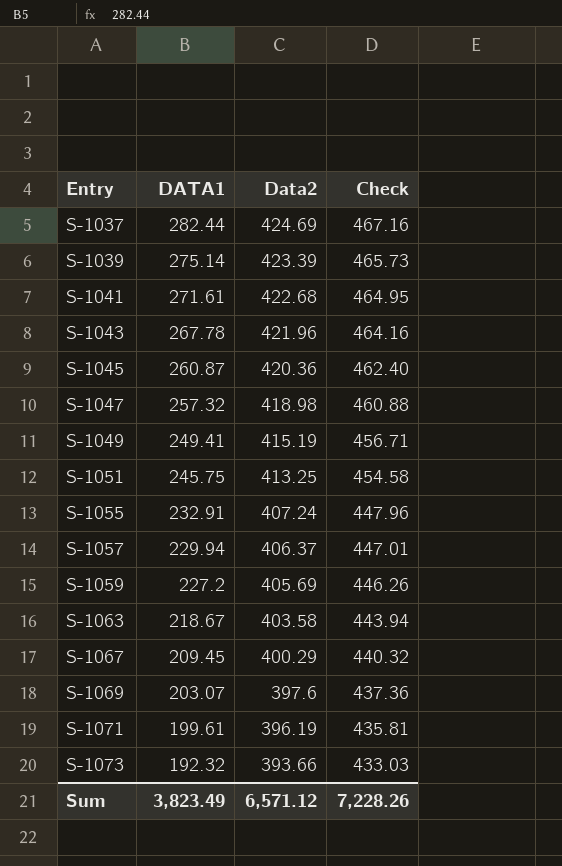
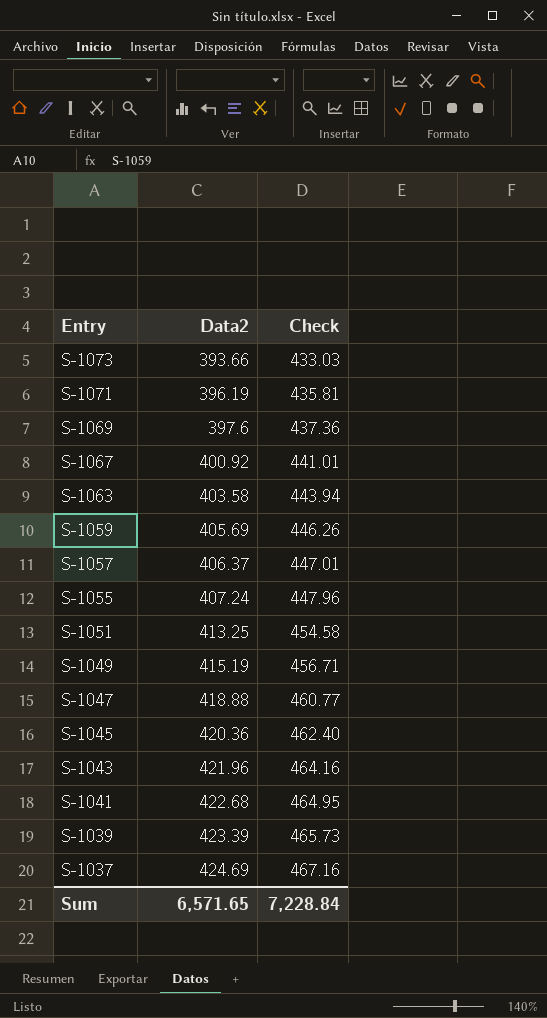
row order: Entry ascending -> Entry descending
column DATA1 | position: 2 -> none
S-1067 | Data2: 400.29 -> 400.92
S-1067 | Check: 440.32 -> 441.01
S-1047 | Data2: 418.98 -> 418.88
S-1047 | Check: 460.88 -> 460.77
Sum | Data2: 6,571.12 -> 6,571.65
Sum | Check: 7,228.26 -> 7,228.84

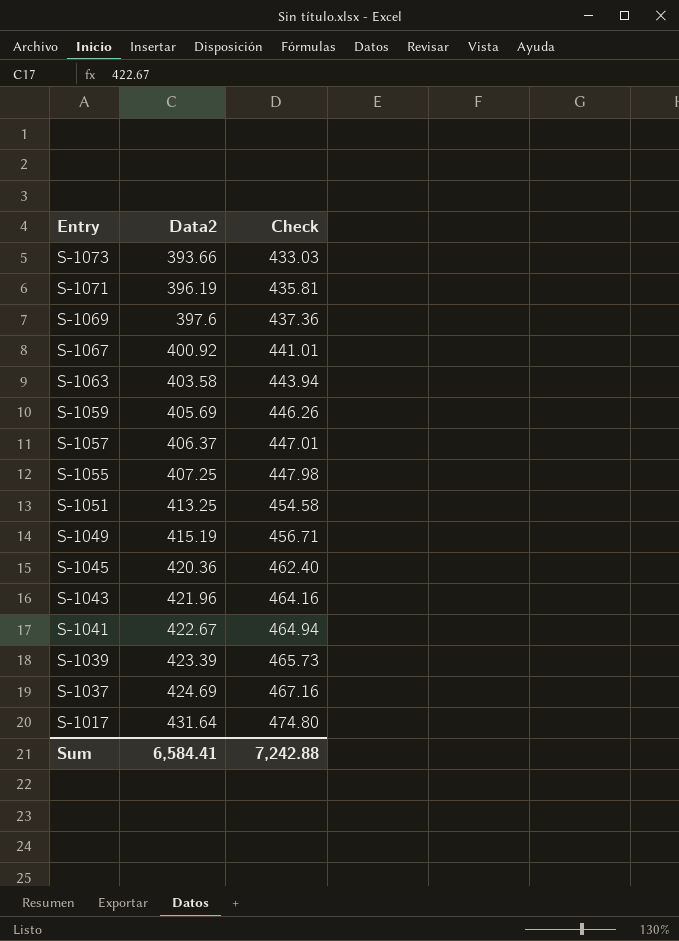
row S-1047: 418.88 | 460.77 -> none
S-1055 | Data2: 407.24 -> 407.25
S-1055 | Check: 447.96 -> 447.98
S-1041 | Data2: 422.68 -> 422.67
S-1041 | Check: 464.95 -> 464.94
row S-1017: none -> 431.64 | 474.80
Sum | Data2: 6,571.65 -> 6,584.41
Sum | Check: 7,228.84 -> 7,242.88

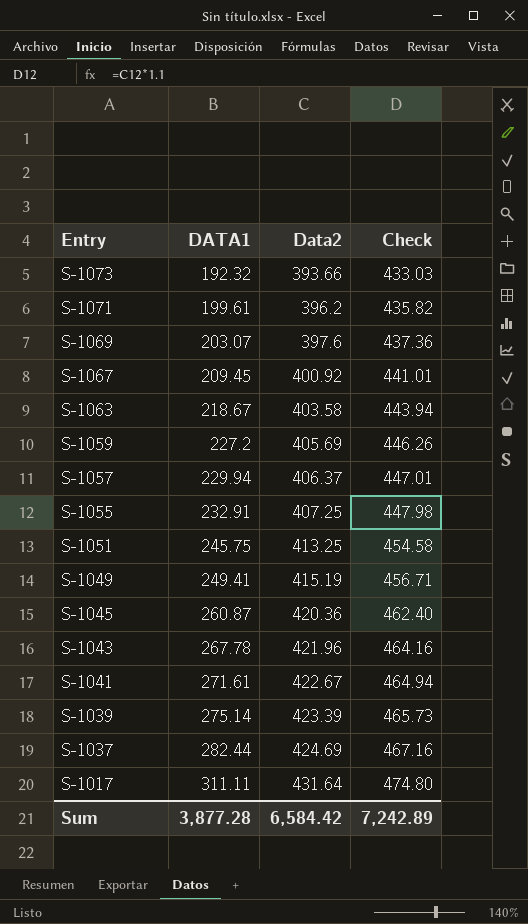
column DATA1 | position: none -> 2
S-1071 | Data2: 396.19 -> 396.2
S-1071 | Check: 435.81 -> 435.82
Sum | Data2: 6,584.41 -> 6,584.42
Sum | Check: 7,242.88 -> 7,242.89

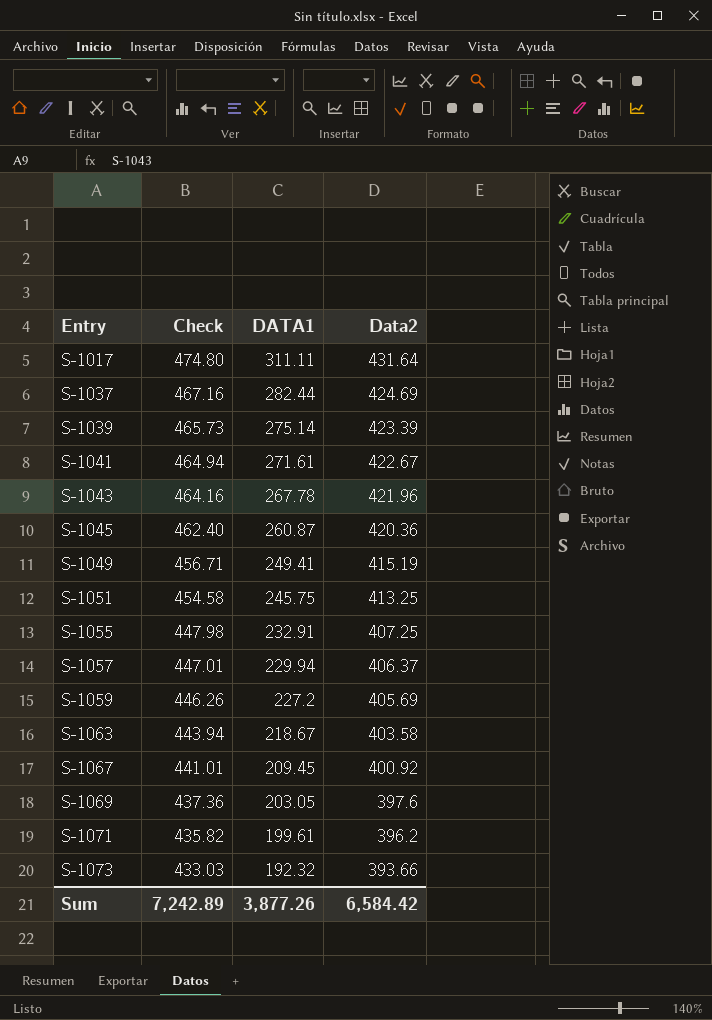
row order: Entry descending -> Entry ascending
column Check | position: 4 -> 2
S-1069 | DATA1: 203.07 -> 203.05
Sum | DATA1: 3,877.28 -> 3,877.26

